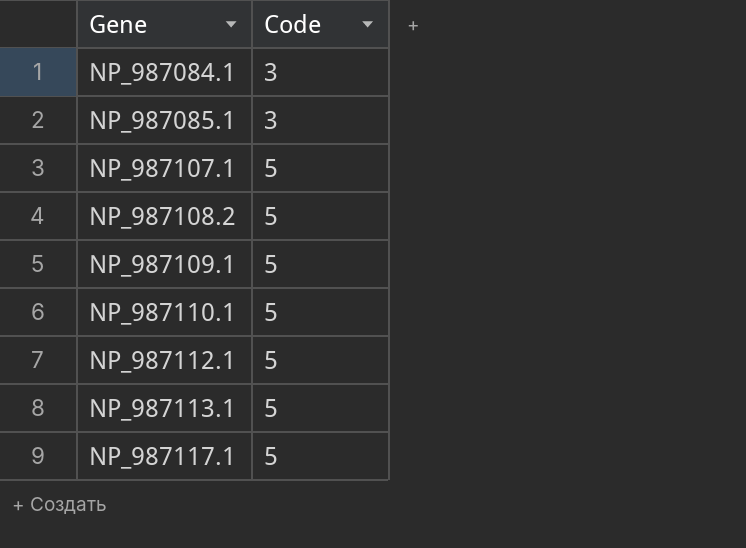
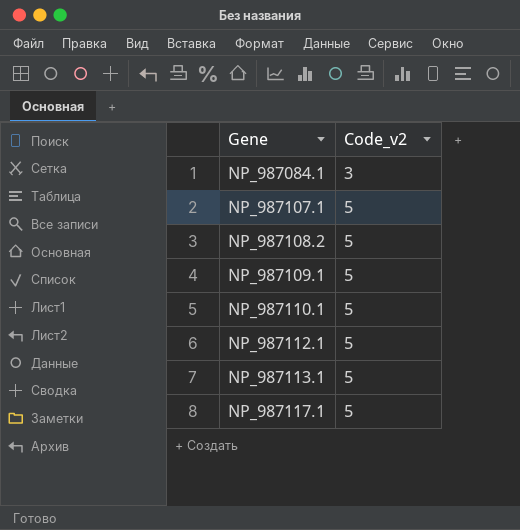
column name: Code -> Code_v2
row NP_987085.1: 3 -> none

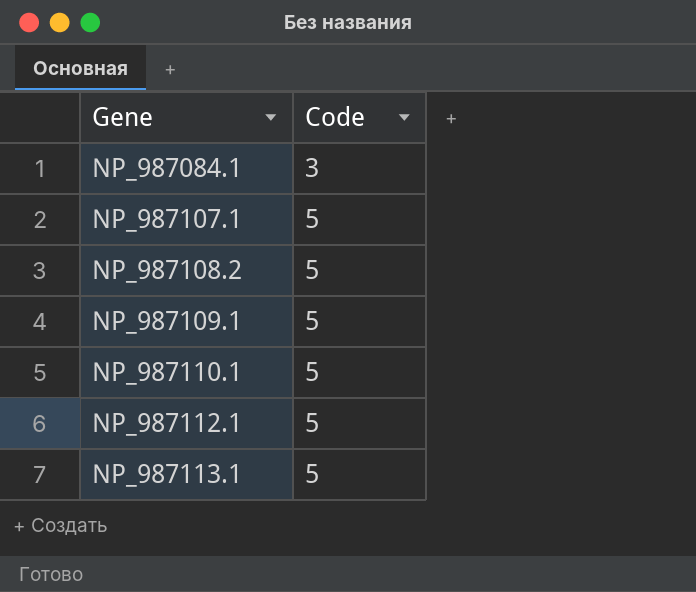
column name: Code_v2 -> Code
row NP_987117.1: 5 -> none

